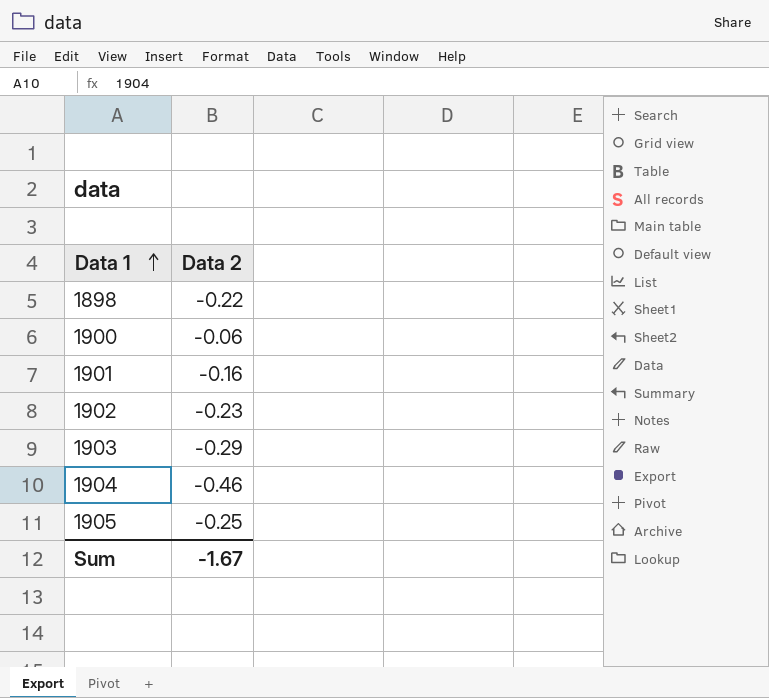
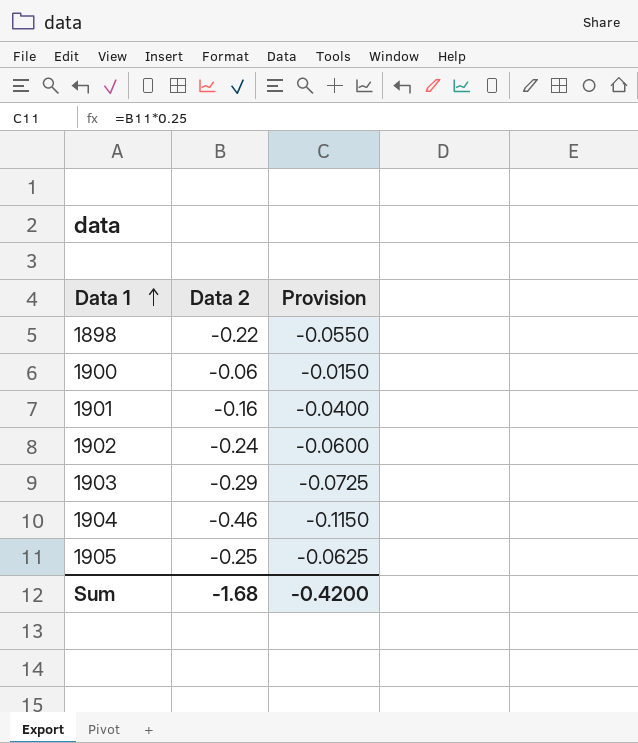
column Provision | formula: none -> [Data 2] * 0.25
1902 | Data 2: -0.23 -> -0.24
Sum | Data 2: -1.67 -> -1.68

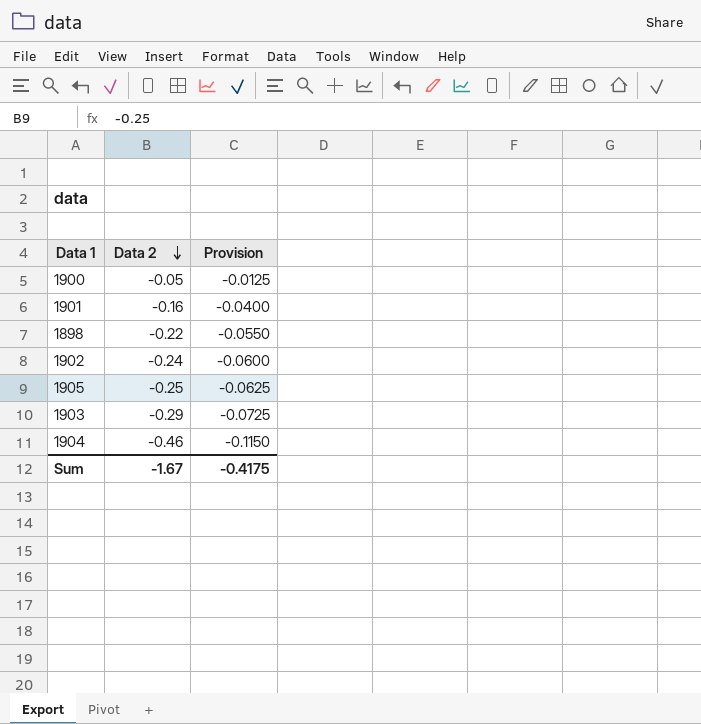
row order: Data 1 ascending -> Data 2 descending
1900 | Data 2: -0.06 -> -0.05
1900 | Provision: -0.0150 -> -0.0125
Sum | Data 2: -1.68 -> -1.67
Sum | Provision: -0.4200 -> -0.4175

